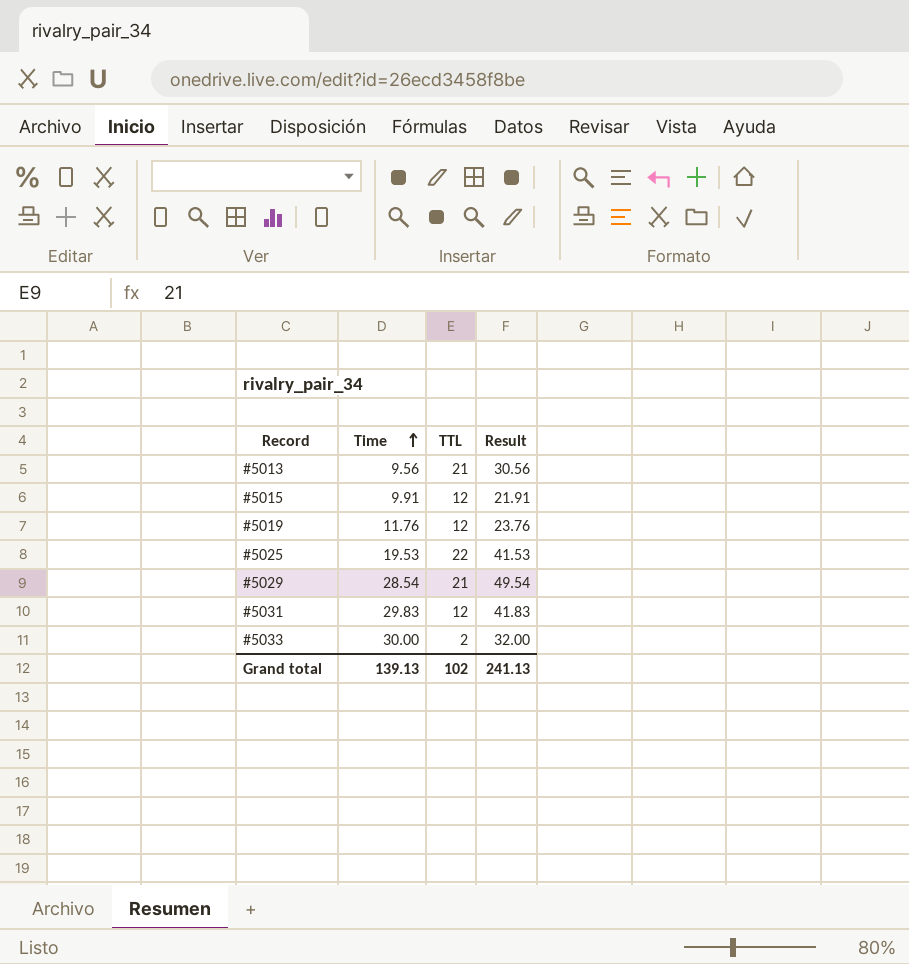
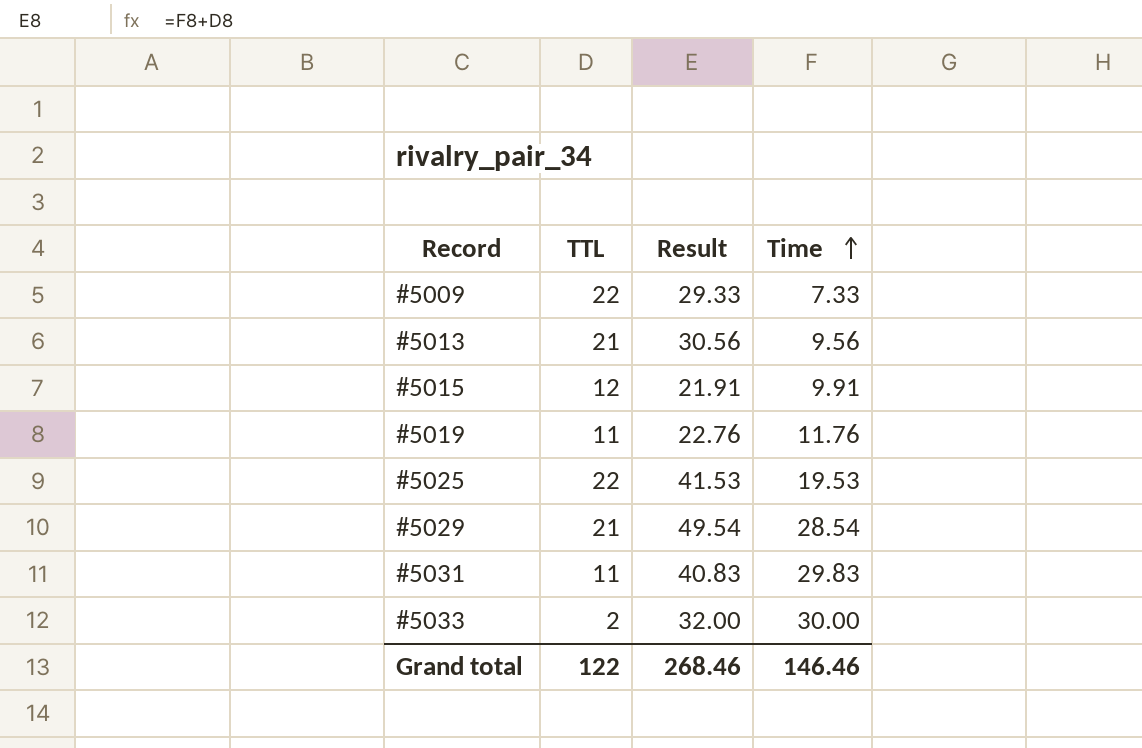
column Time | position: 2 -> 4
row #5009: none -> 22 | 29.33 | 7.33
#5019 | TTL: 12 -> 11
#5019 | Result: 23.76 -> 22.76
#5031 | TTL: 12 -> 11
#5031 | Result: 41.83 -> 40.83
Grand total | TTL: 102 -> 122
Grand total | Result: 241.13 -> 268.46
Grand total | Time: 139.13 -> 146.46

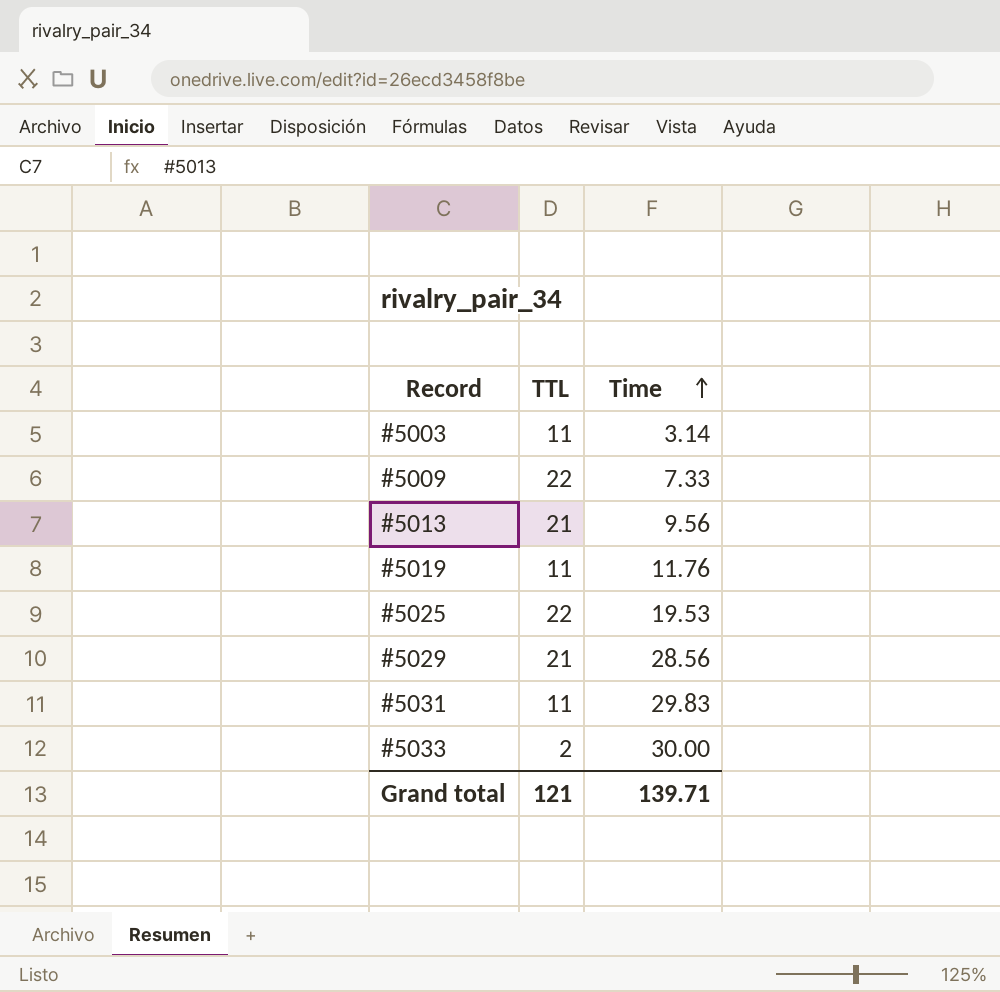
column Result | formula: [TTL] + [Time] -> none
row #5015: 12 | 21.91 | 9.91 -> none
row #5003: none -> 11 | 3.14
#5029 | Time: 28.54 -> 28.56
Grand total | TTL: 122 -> 121
Grand total | Time: 146.46 -> 139.71

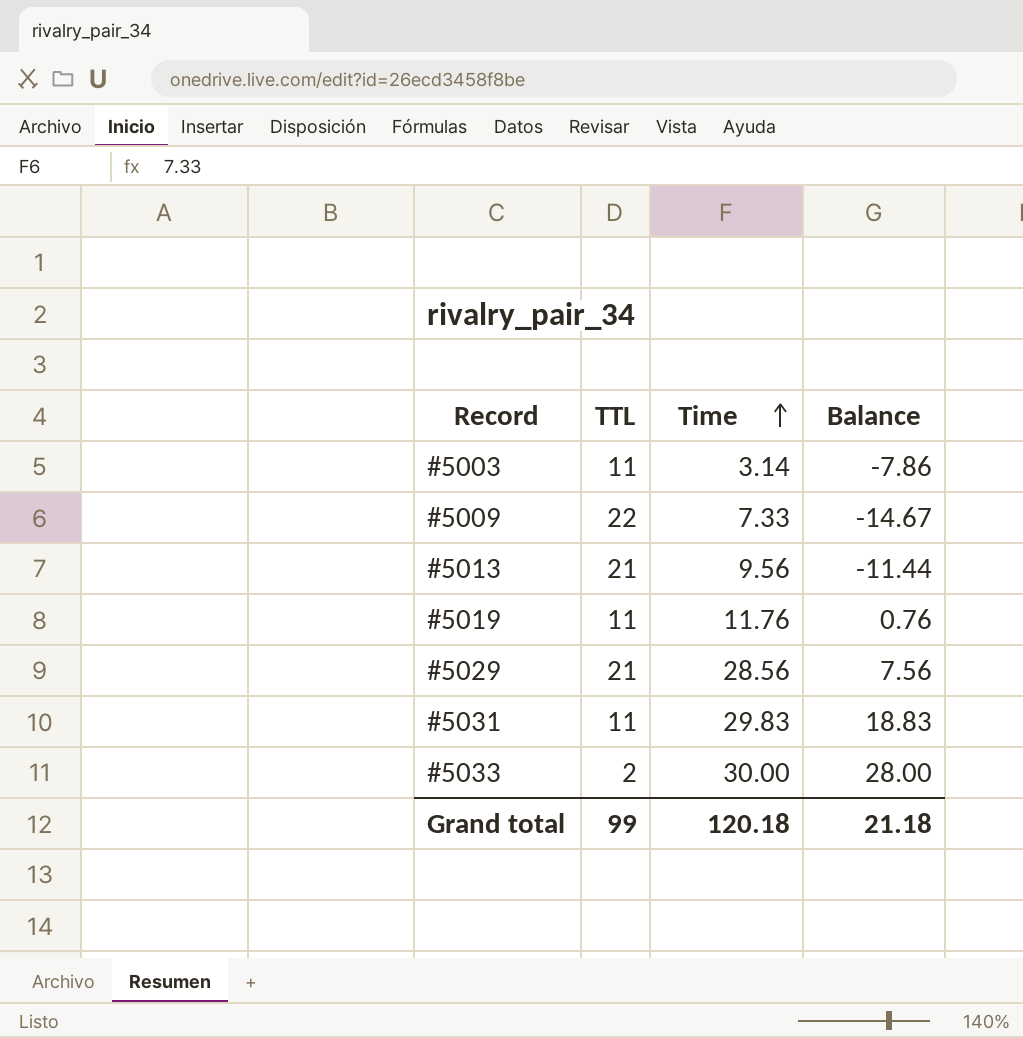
column Balance | formula: none -> [Time] - [TTL]
row #5025: 22 | 19.53 -> none
Grand total | TTL: 121 -> 99
Grand total | Time: 139.71 -> 120.18

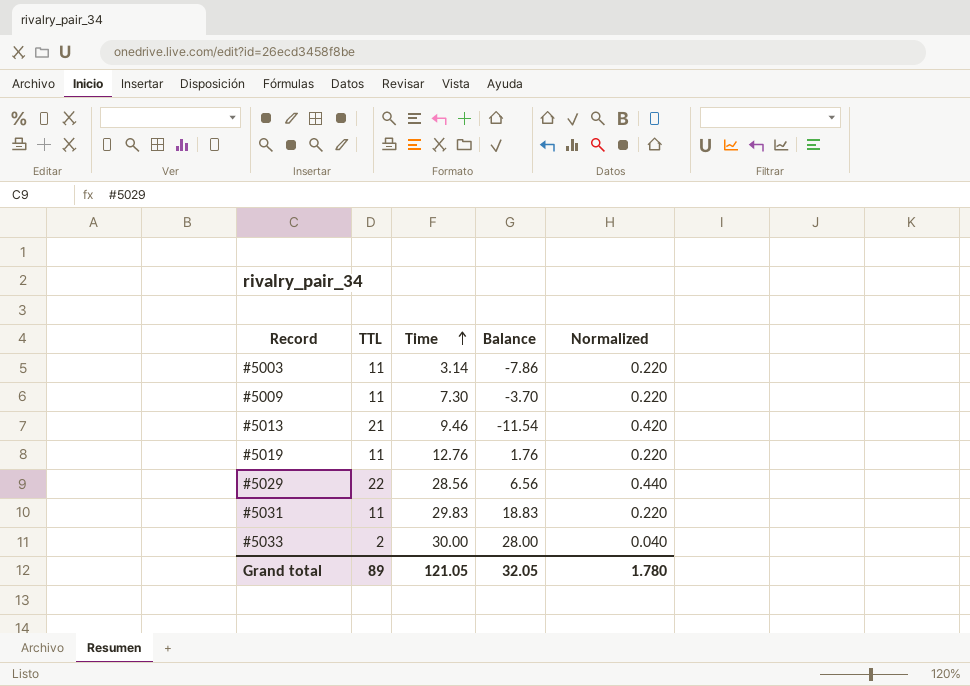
column Normalized | formula: none -> [TTL] * 0.02
#5009 | TTL: 22 -> 11
#5009 | Time: 7.33 -> 7.30
#5009 | Balance: -14.67 -> -3.70
#5013 | Time: 9.56 -> 9.46
#5013 | Balance: -11.44 -> -11.54
#5019 | Time: 11.76 -> 12.76
#5019 | Balance: 0.76 -> 1.76
#5029 | TTL: 21 -> 22
#5029 | Balance: 7.56 -> 6.56
Grand total | TTL: 99 -> 89
Grand total | Time: 120.18 -> 121.05
Grand total | Balance: 21.18 -> 32.05

